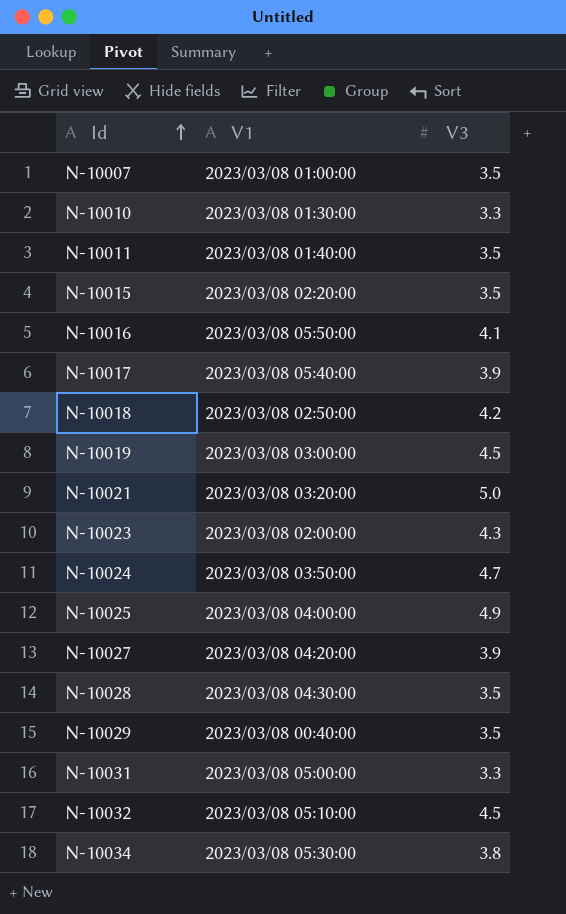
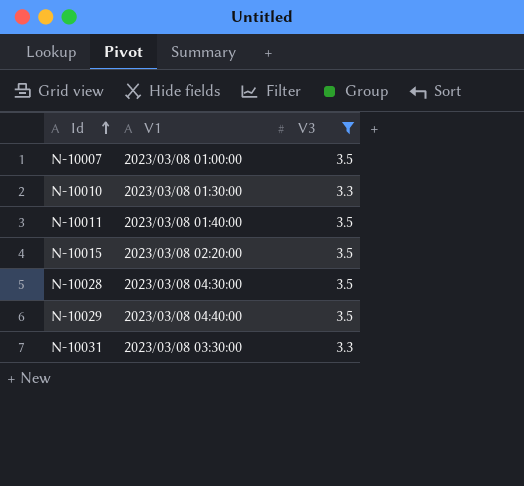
filter: none -> V3 <= 3.5
N-10029 | V1: 2023/03/08 00:40:00 -> 2023/03/08 04:40:00
N-10031 | V1: 2023/03/08 05:00:00 -> 2023/03/08 03:30:00

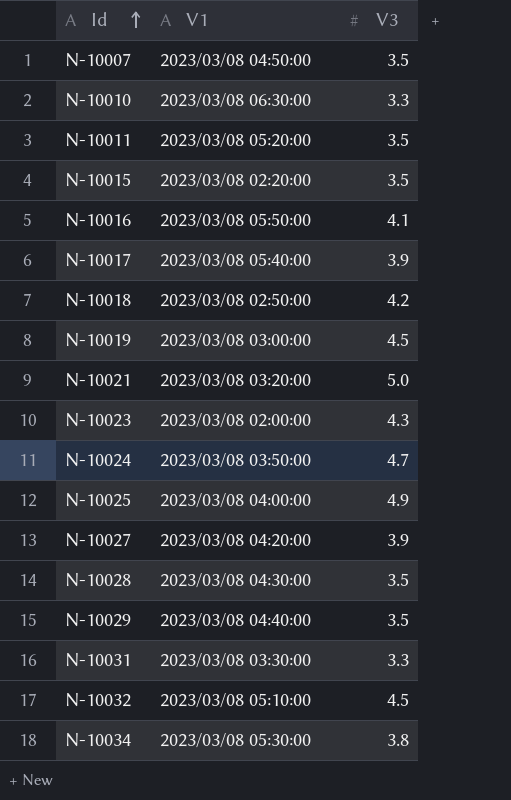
filter: V3 <= 3.5 -> none
N-10007 | V1: 2023/03/08 01:00:00 -> 2023/03/08 04:50:00
N-10010 | V1: 2023/03/08 01:30:00 -> 2023/03/08 06:30:00
N-10011 | V1: 2023/03/08 01:40:00 -> 2023/03/08 05:20:00

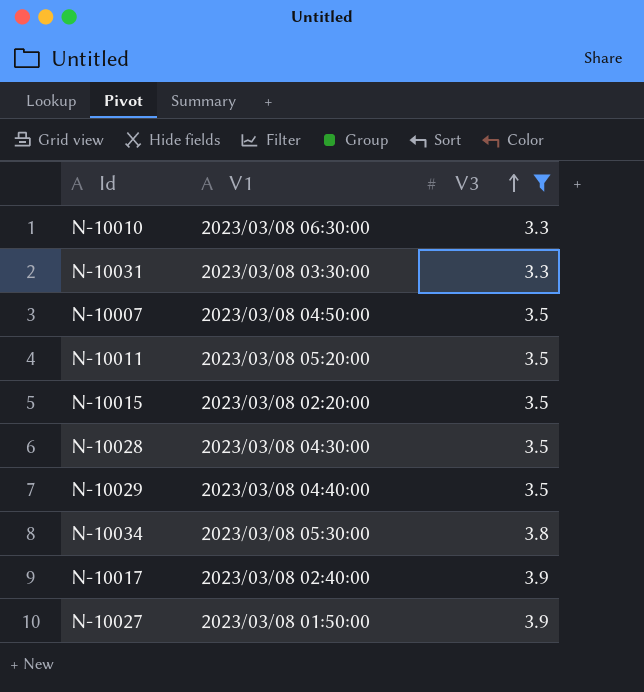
filter: none -> V3 <= 3.9
row order: Id ascending -> V3 ascending
N-10017 | V1: 2023/03/08 05:40:00 -> 2023/03/08 02:40:00
N-10027 | V1: 2023/03/08 04:20:00 -> 2023/03/08 01:50:00

